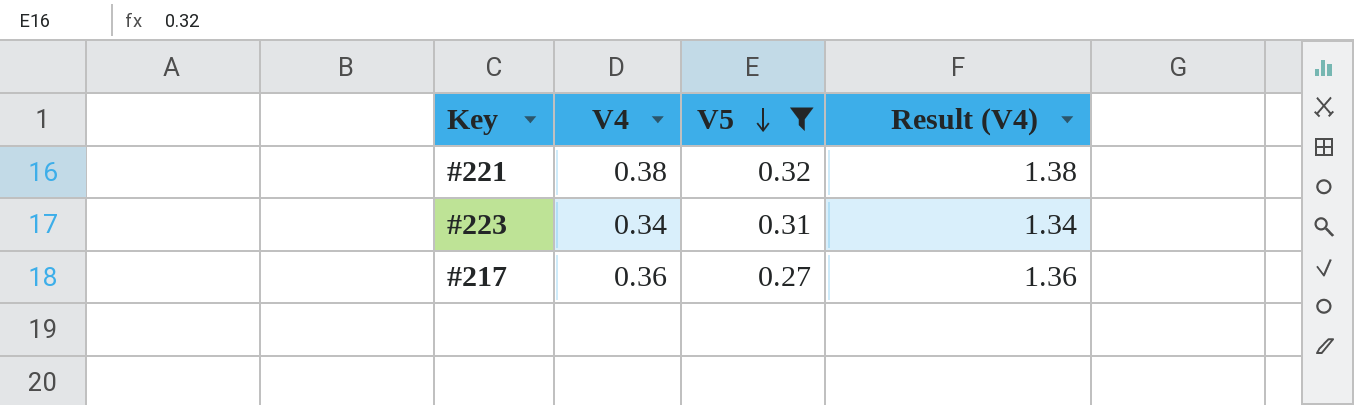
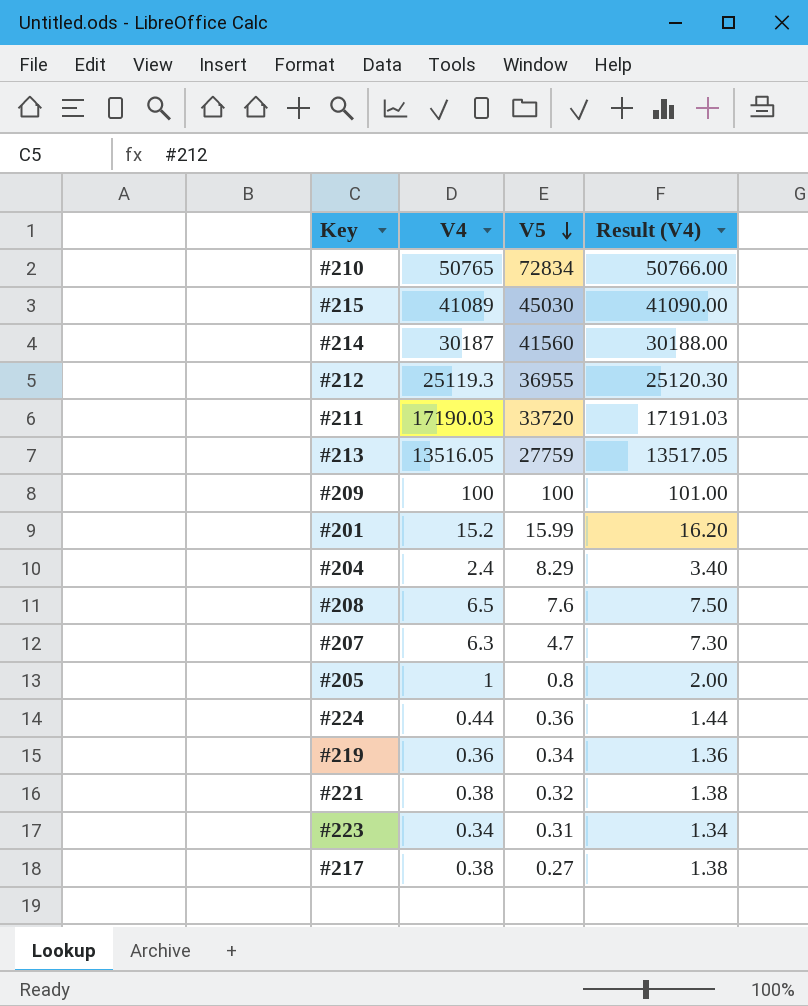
filter: V5 <= 0.32 -> none
#217 | V4: 0.36 -> 0.38
#217 | Result (V4): 1.36 -> 1.38

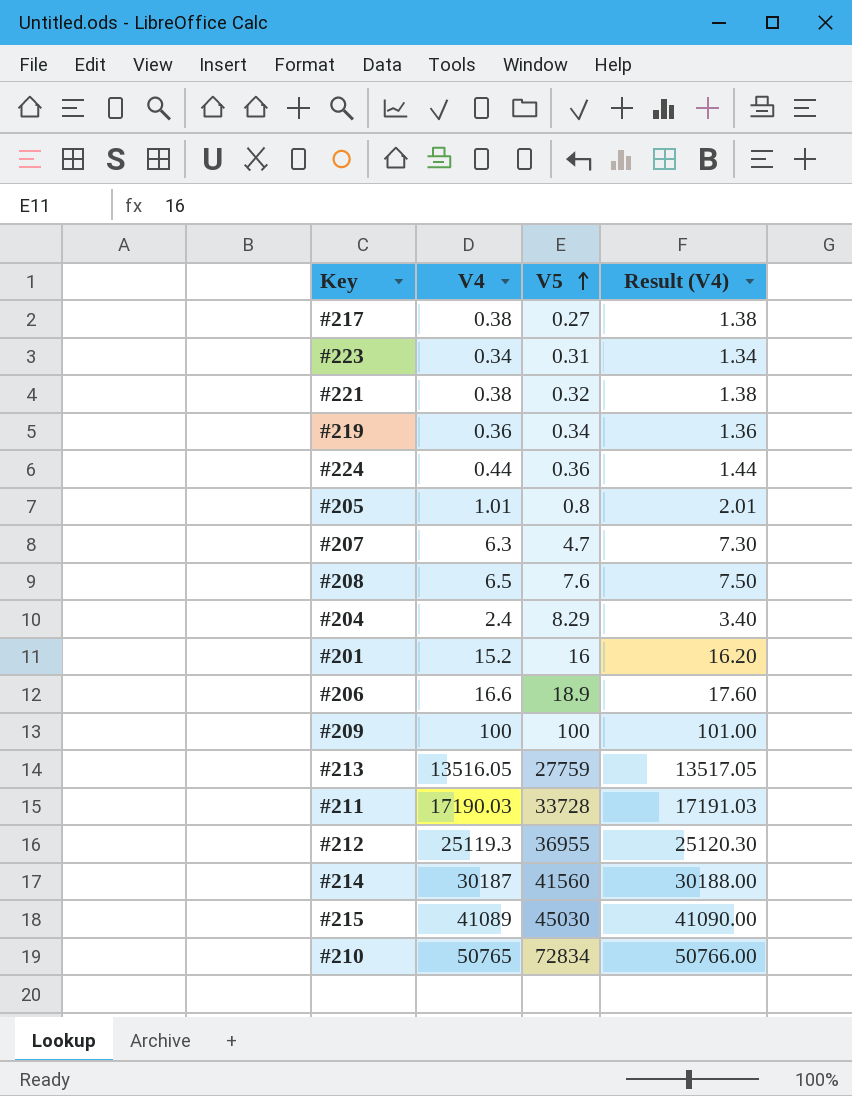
row order: V5 descending -> V5 ascending
#205 | V4: 1 -> 1.01
#205 | Result (V4): 2.00 -> 2.01
#201 | V5: 15.99 -> 16
row #206: none -> 16.6 | 18.9 | 17.60
#211 | V5: 33720 -> 33728

